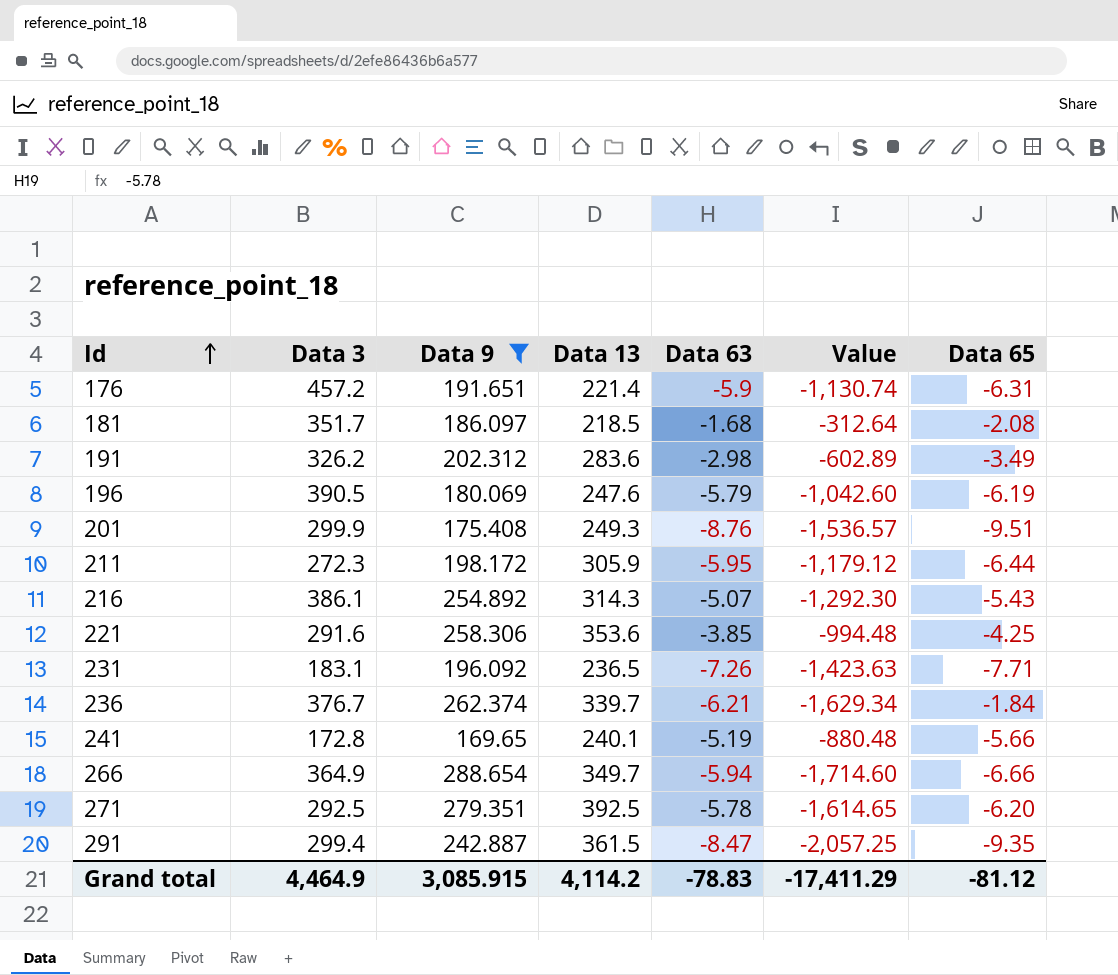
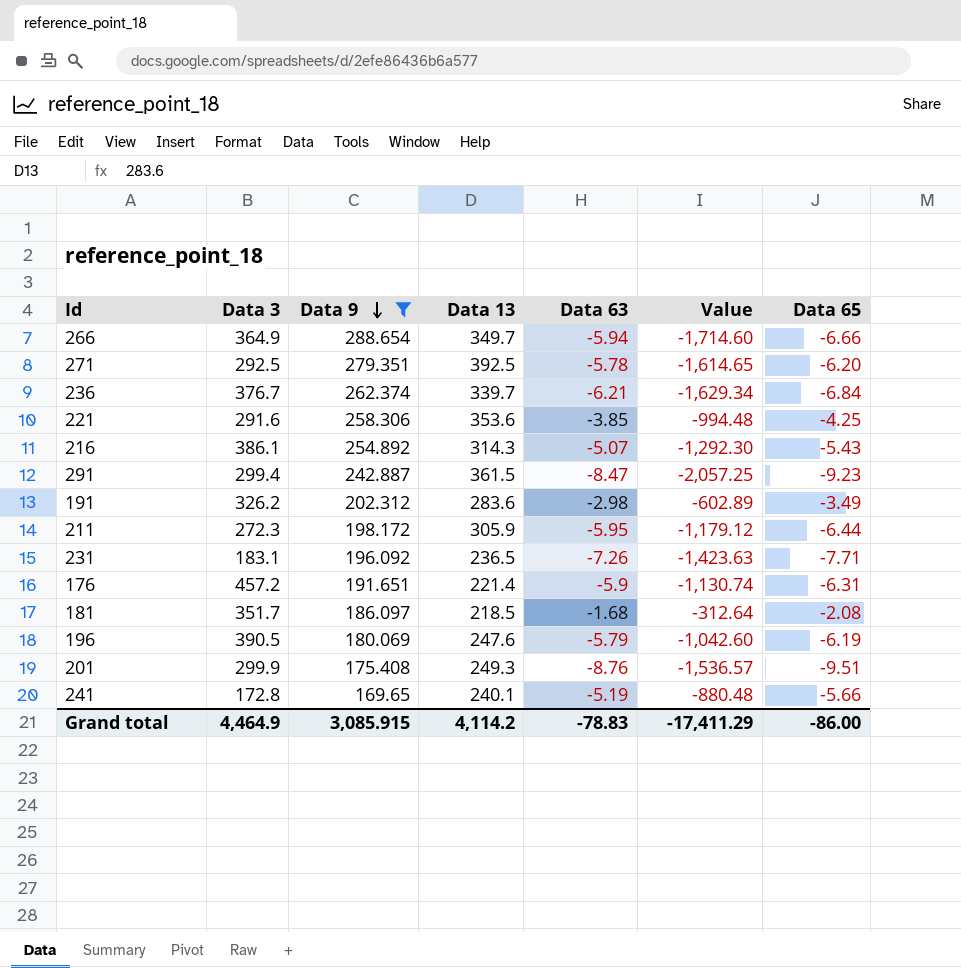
row order: Id ascending -> Data 9 descending
236 | Data 65: -1.84 -> -6.84
291 | Data 65: -9.35 -> -9.23
Grand total | Data 65: -81.12 -> -86.00

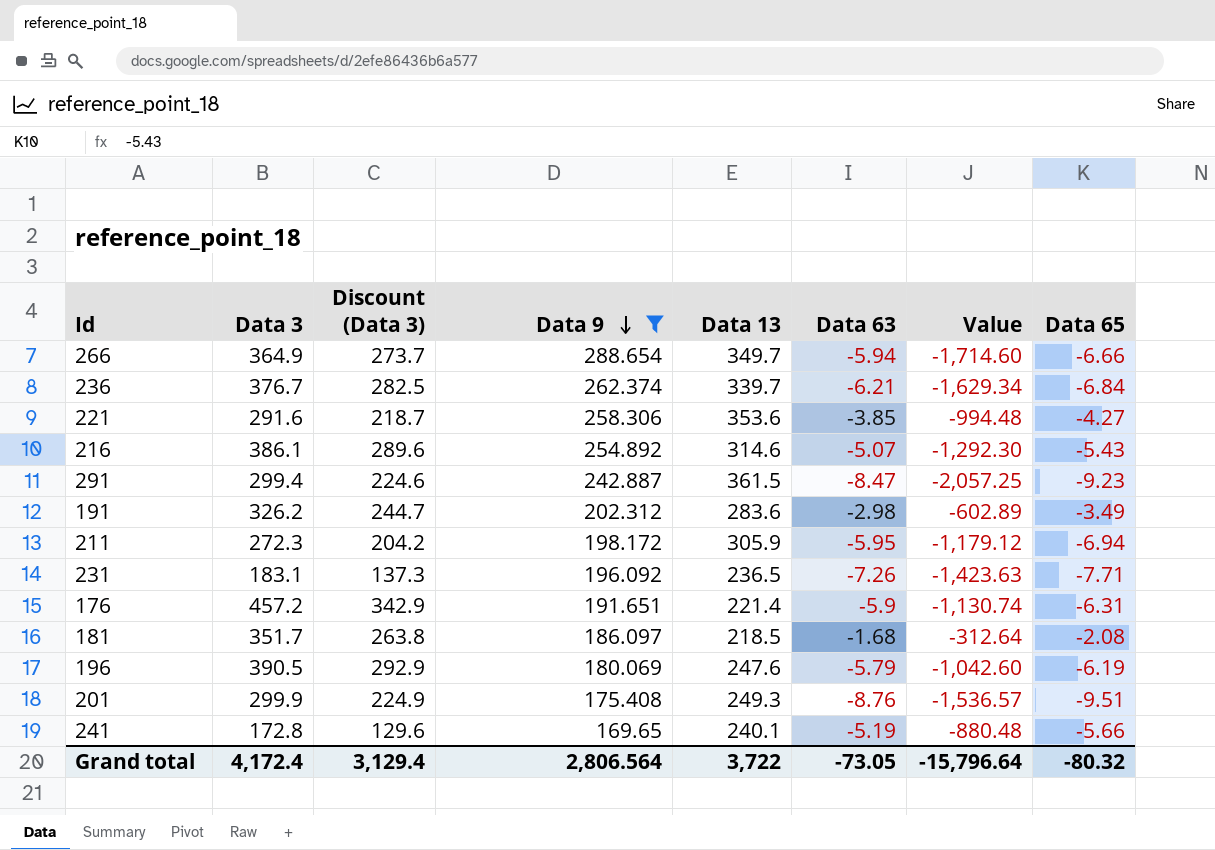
column Discount (Data 3) | formula: none -> [Data 3] * 0.75
row 271: 292.5 | 279.351 | 392.5 | -5.78 | -1,614.65 | -6.20 -> none
221 | Data 65: -4.25 -> -4.27
216 | Data 13: 314.3 -> 314.6
211 | Data 65: -6.44 -> -6.94
Grand total | Data 3: 4,464.9 -> 4,172.4
Grand total | Data 9: 3,085.915 -> 2,806.564
Grand total | Data 13: 4,114.2 -> 3,722
Grand total | Data 63: -78.83 -> -73.05
Grand total | Value: -17,411.29 -> -15,796.64
Grand total | Data 65: -86.00 -> -80.32

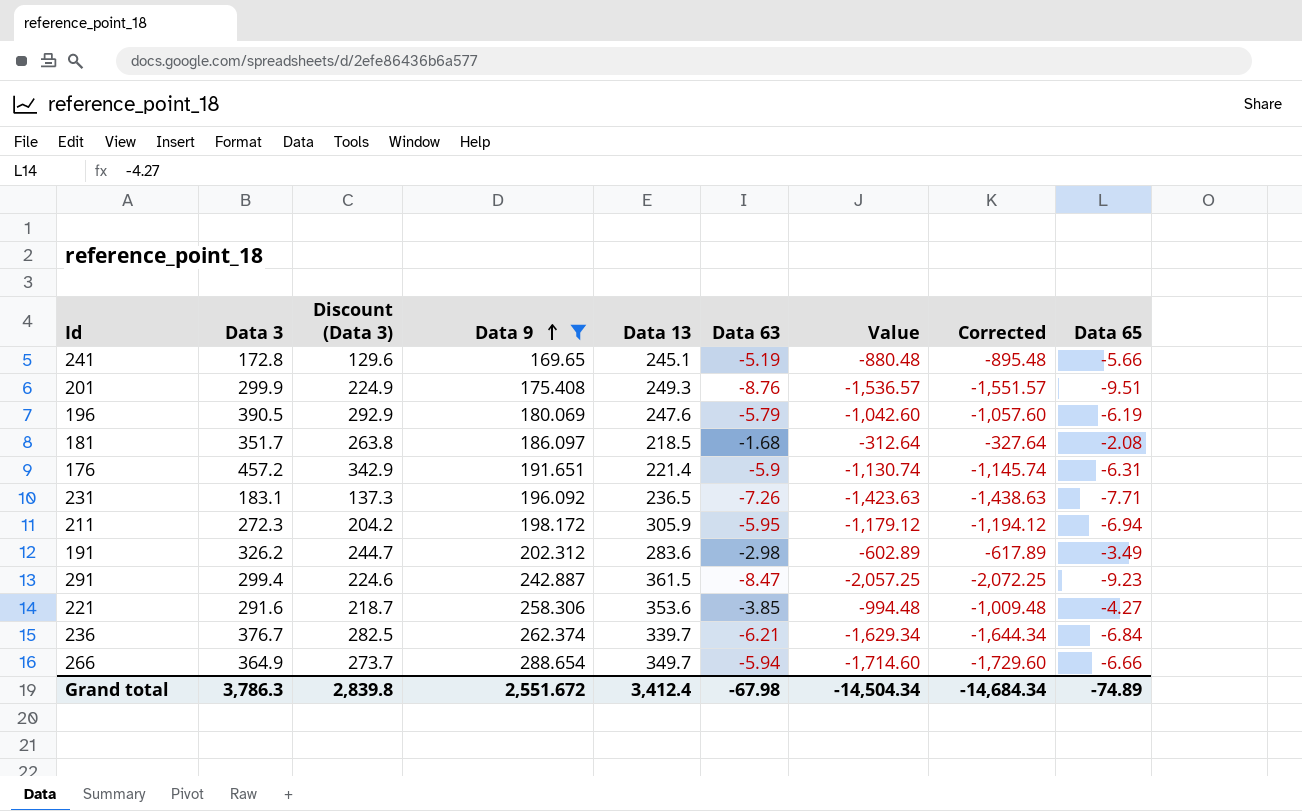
row order: Data 9 descending -> Data 9 ascending
column Corrected | formula: none -> [Value] - 15
row 216: 386.1 | 289.6 | 254.892 | 314.6 | -5.07 | -1,292.30 | -5.43 -> none
241 | Data 13: 240.1 -> 245.1
Grand total | Data 3: 4,172.4 -> 3,786.3
Grand total | Discount (Data 3): 3,129.4 -> 2,839.8
Grand total | Data 9: 2,806.564 -> 2,551.672
Grand total | Data 13: 3,722 -> 3,412.4
Grand total | Data 63: -73.05 -> -67.98
Grand total | Value: -15,796.64 -> -14,504.34
Grand total | Data 65: -80.32 -> -74.89

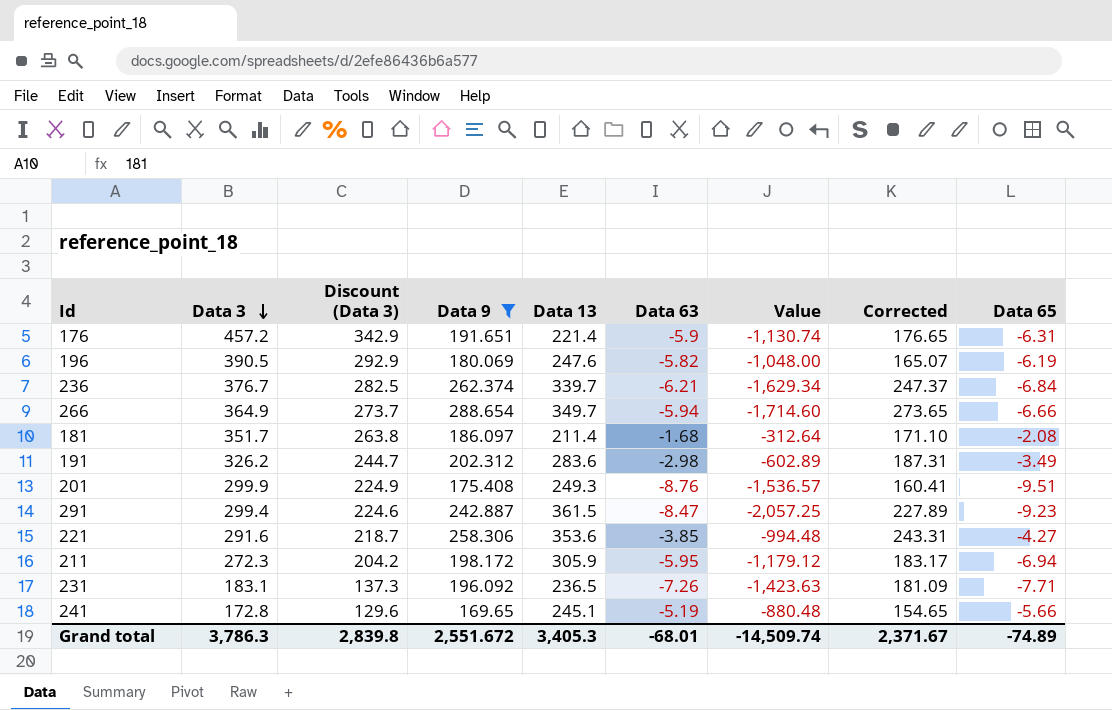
row order: Data 9 ascending -> Data 3 descending
column Corrected | formula: [Value] - 15 -> [Data 9] - 15
196 | Data 63: -5.79 -> -5.82
196 | Value: -1,042.60 -> -1,048.00
181 | Data 13: 218.5 -> 211.4
Grand total | Data 13: 3,412.4 -> 3,405.3
Grand total | Data 63: -67.98 -> -68.01
Grand total | Value: -14,504.34 -> -14,509.74
Grand total | Corrected: -14,684.34 -> 2,371.67

